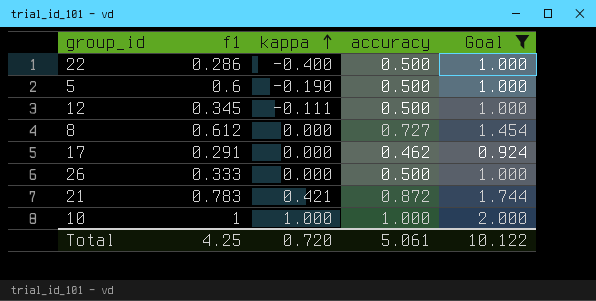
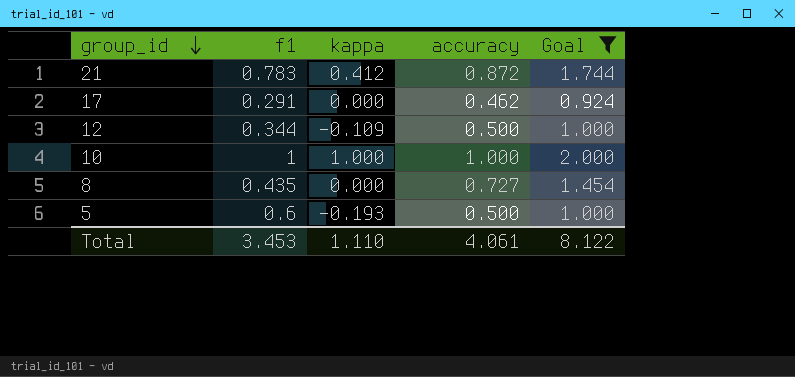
row order: kappa ascending -> group_id descending
row 22: 0.286 | -0.400 | 0.500 | 1.000 -> none
row 26: 0.333 | 0.000 | 0.500 | 1.000 -> none
21 | kappa: 0.421 -> 0.412
12 | f1: 0.345 -> 0.344
12 | kappa: -0.111 -> -0.109
8 | f1: 0.612 -> 0.435
5 | kappa: -0.190 -> -0.193
Total | f1: 4.25 -> 3.453
Total | kappa: 0.720 -> 1.110
Total | accuracy: 5.061 -> 4.061
Total | Goal: 10.122 -> 8.122

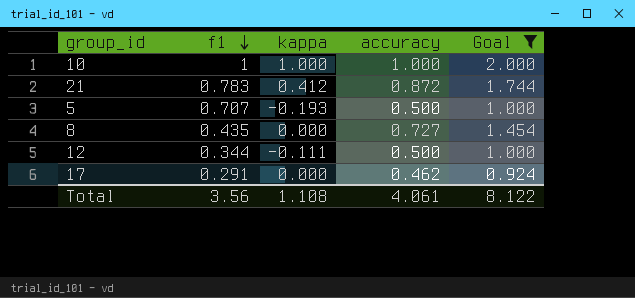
row order: group_id descending -> f1 descending
5 | f1: 0.6 -> 0.707
12 | kappa: -0.109 -> -0.111
Total | f1: 3.453 -> 3.56
Total | kappa: 1.110 -> 1.108

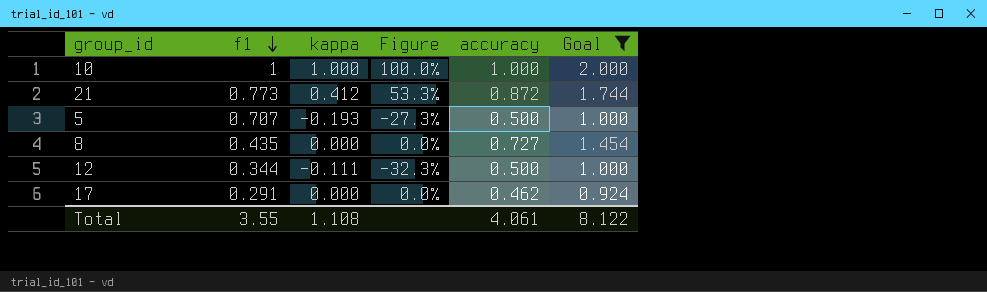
column Figure | formula: none -> [kappa] / [f1]
21 | f1: 0.783 -> 0.773
Total | f1: 3.56 -> 3.55

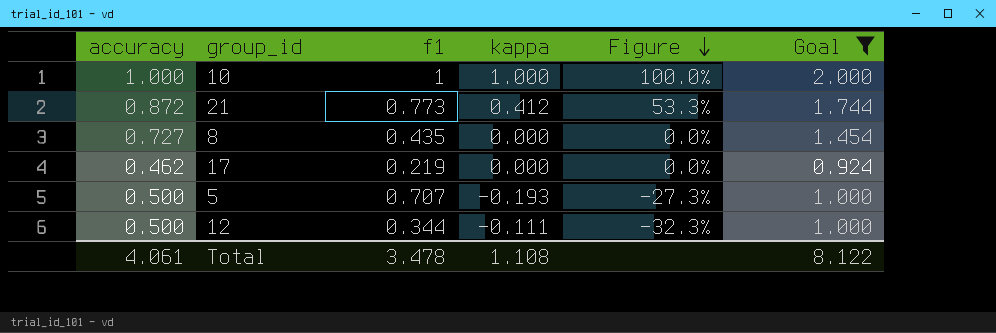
row order: f1 descending -> Figure descending
column accuracy | position: 5 -> 1
17 | f1: 0.291 -> 0.219
Total | f1: 3.55 -> 3.478

